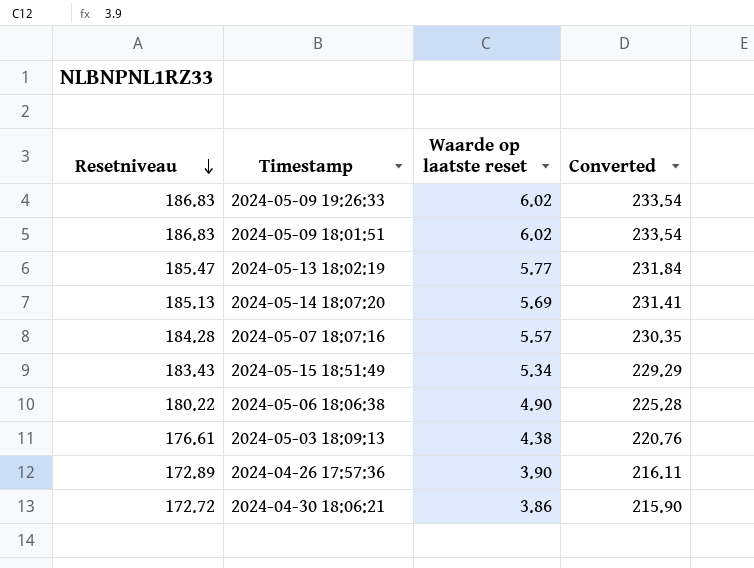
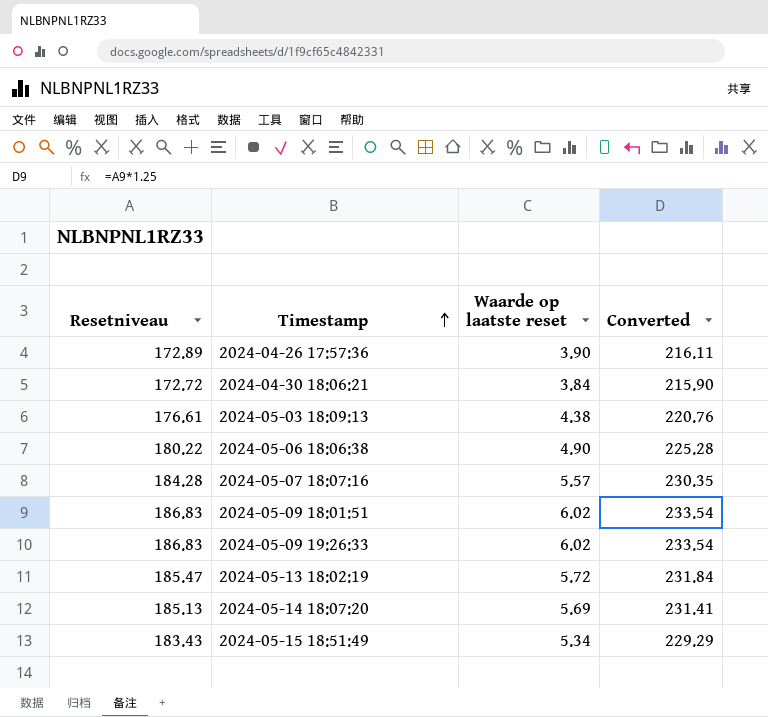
row order: Resetniveau descending -> Timestamp ascending
2024-04-30 18:06:21 | Waarde op laatste reset: 3.86 -> 3.84
2024-05-13 18:02:19 | Waarde op laatste reset: 5.77 -> 5.72

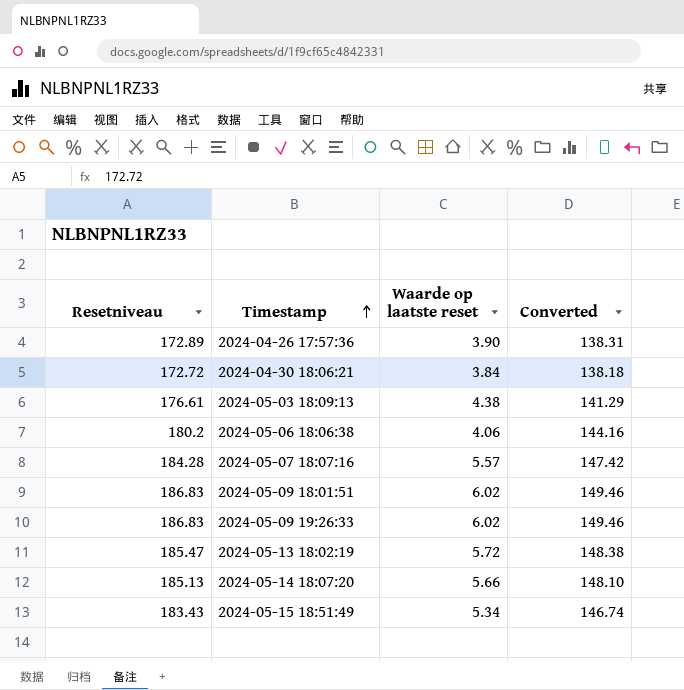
column Converted | formula: [Resetniveau] * 1.25 -> [Resetniveau] * 0.8
2024-05-06 18:06:38 | Resetniveau: 180.22 -> 180.2
2024-05-06 18:06:38 | Waarde op laatste reset: 4.90 -> 4.06
2024-05-14 18:07:20 | Waarde op laatste reset: 5.69 -> 5.66

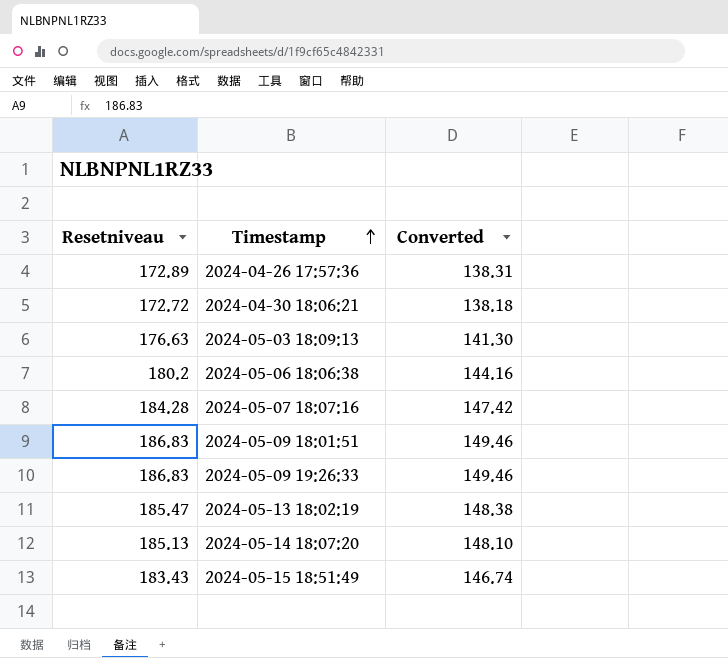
column Waarde op laatste reset | position: 3 -> none
2024-05-03 18:09:13 | Resetniveau: 176.61 -> 176.63
2024-05-03 18:09:13 | Converted: 141.29 -> 141.30

